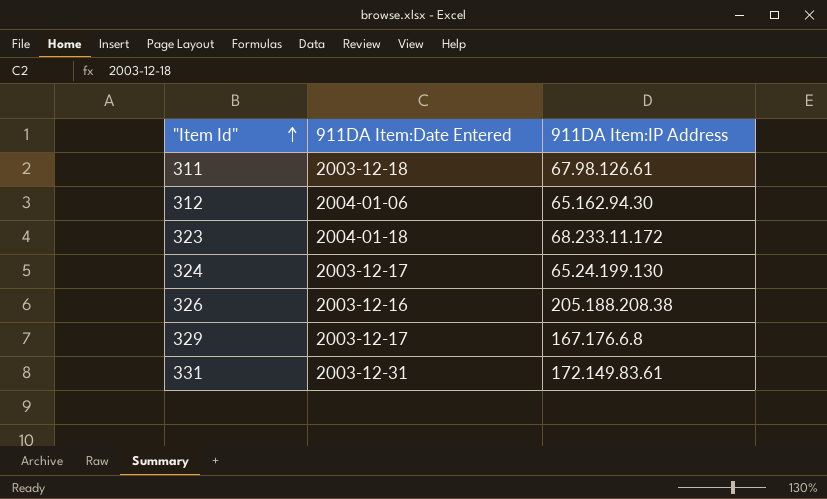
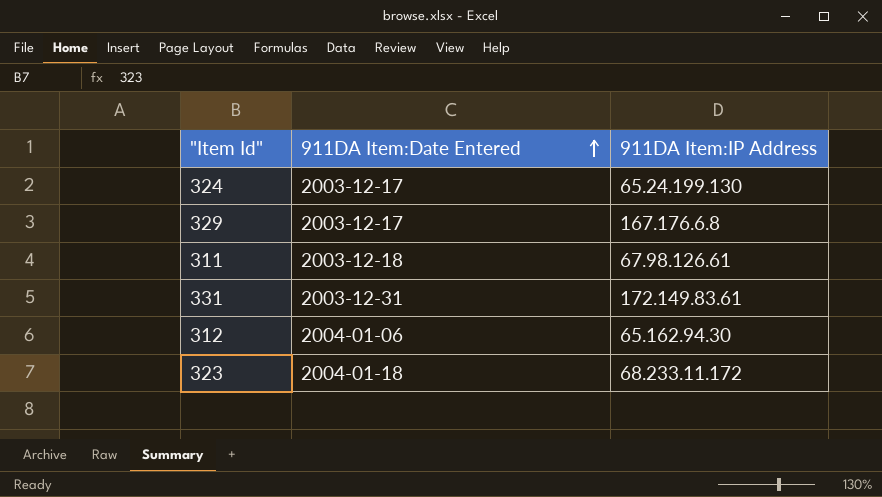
row order: "Item Id" ascending -> 911DA Item:Date Entered ascending
row 326: 2003-12-16 | 205.188.208.38 -> none

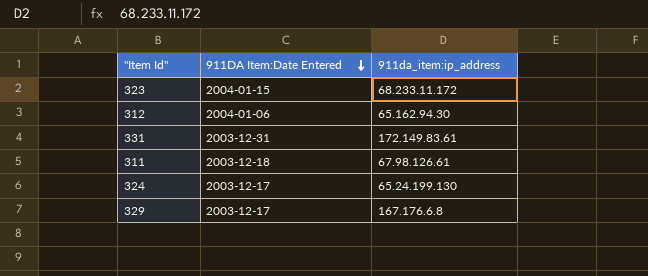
row order: 911DA Item:Date Entered ascending -> 911DA Item:Date Entered descending
column name: 911DA Item:IP Address -> 911da_item:ip_address
323 | 911DA Item:Date Entered: 2004-01-18 -> 2004-01-15

